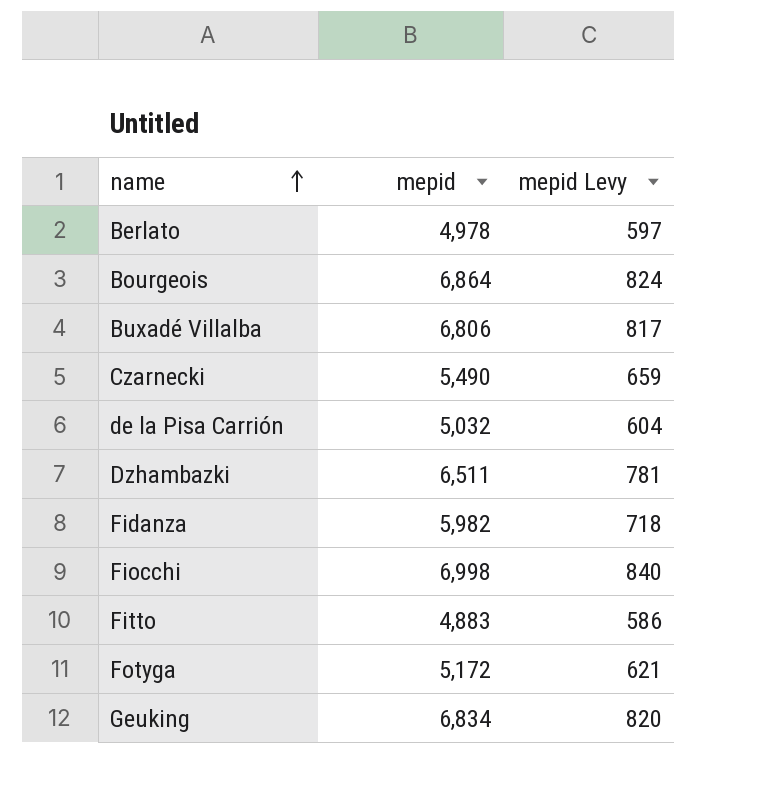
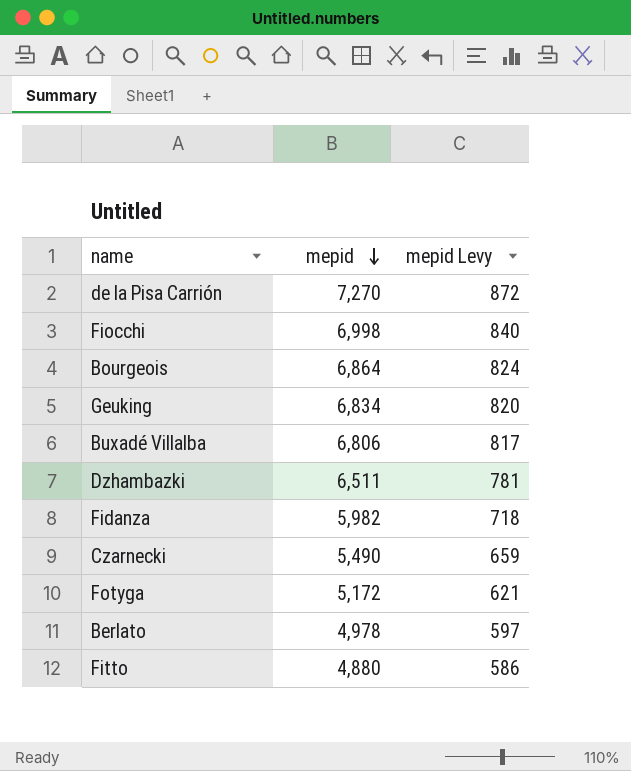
row order: name ascending -> mepid descending
de la Pisa Carrión | mepid: 5,032 -> 7,270
de la Pisa Carrión | mepid Levy: 604 -> 872
Fitto | mepid: 4,883 -> 4,880

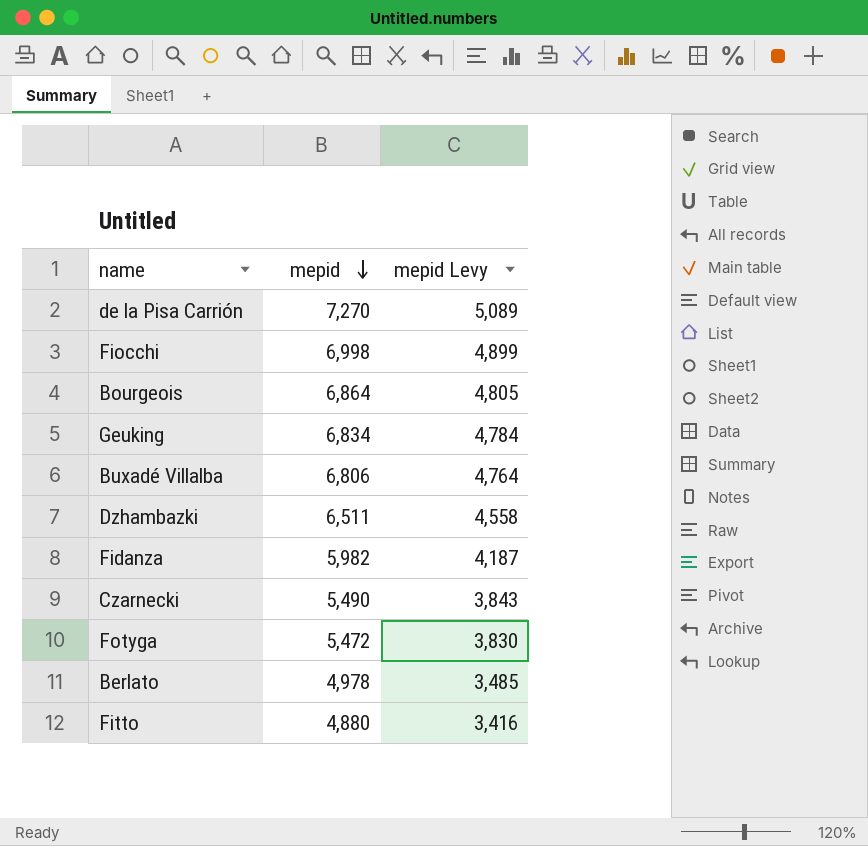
column mepid Levy | formula: [mepid] * 0.12 -> [mepid] * 0.7
Fotyga | mepid: 5,172 -> 5,472

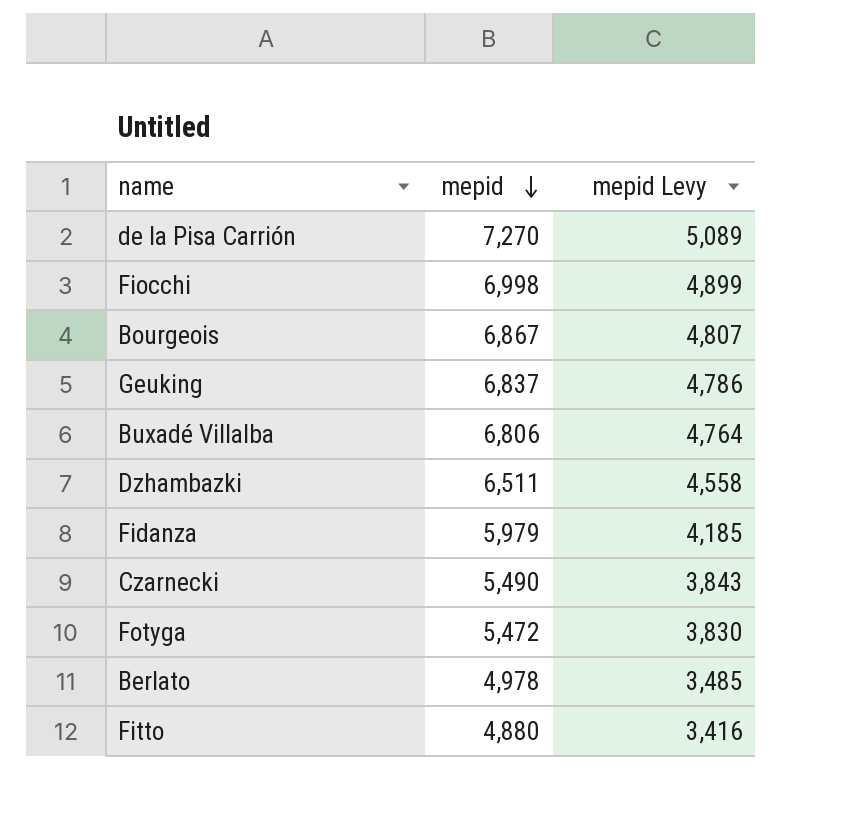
Bourgeois | mepid: 6,864 -> 6,867
Bourgeois | mepid Levy: 4,805 -> 4,807
Geuking | mepid: 6,834 -> 6,837
Geuking | mepid Levy: 4,784 -> 4,786
Fidanza | mepid: 5,982 -> 5,979
Fidanza | mepid Levy: 4,187 -> 4,185

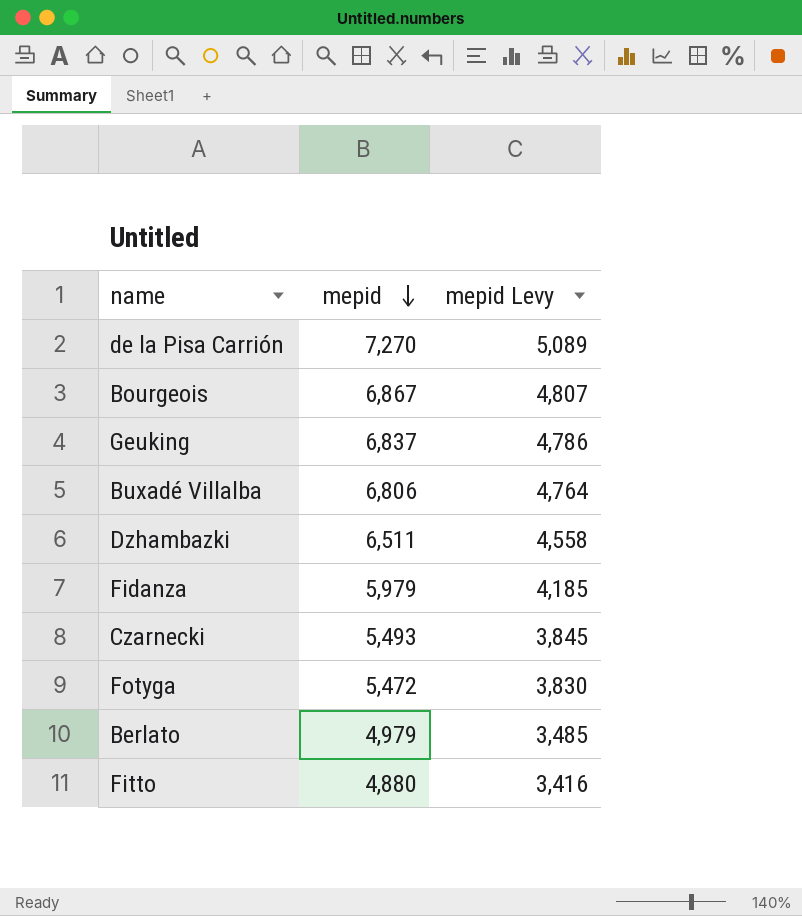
row Fiocchi: 6,998 | 4,899 -> none
Czarnecki | mepid: 5,490 -> 5,493
Czarnecki | mepid Levy: 3,843 -> 3,845
Berlato | mepid: 4,978 -> 4,979

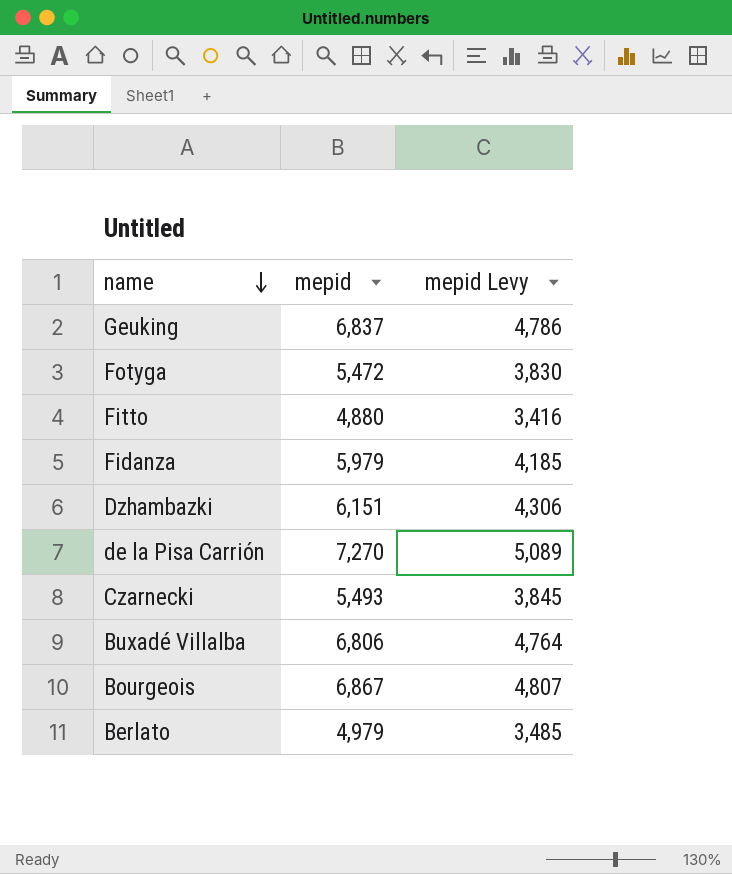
row order: mepid descending -> name descending
Dzhambazki | mepid: 6,511 -> 6,151
Dzhambazki | mepid Levy: 4,558 -> 4,306

